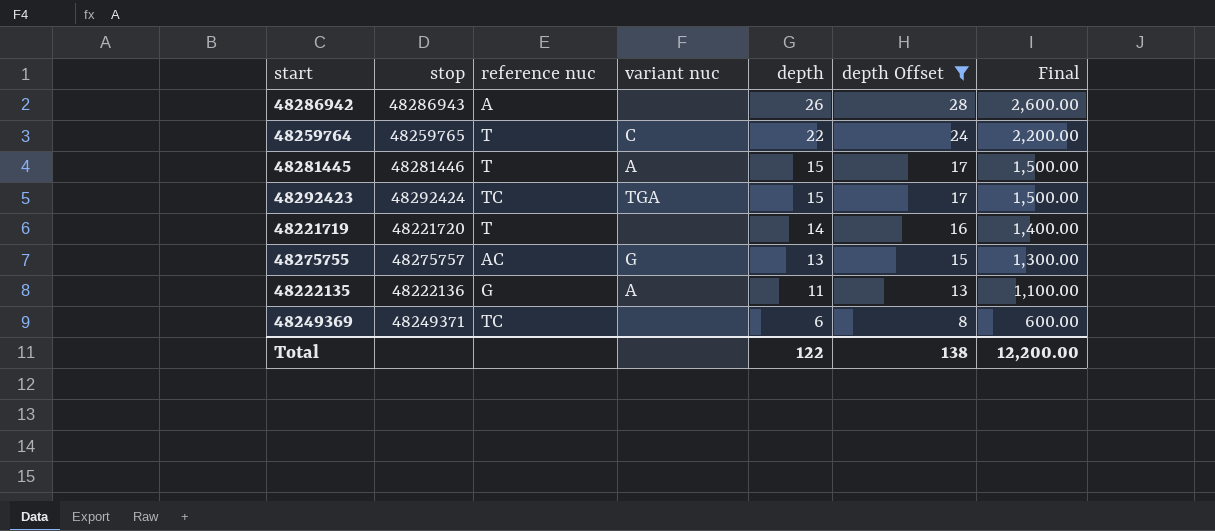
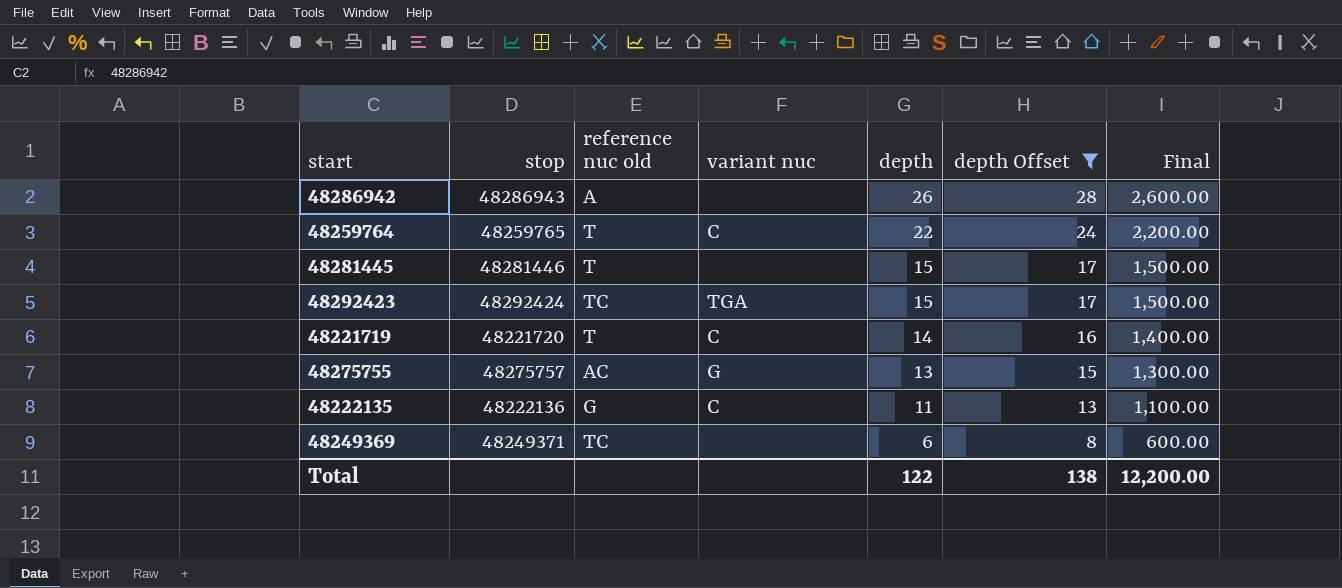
column name: reference nuc -> reference nuc old
48281445 | variant nuc: A -> none
48221719 | variant nuc: none -> C
48222135 | variant nuc: A -> C

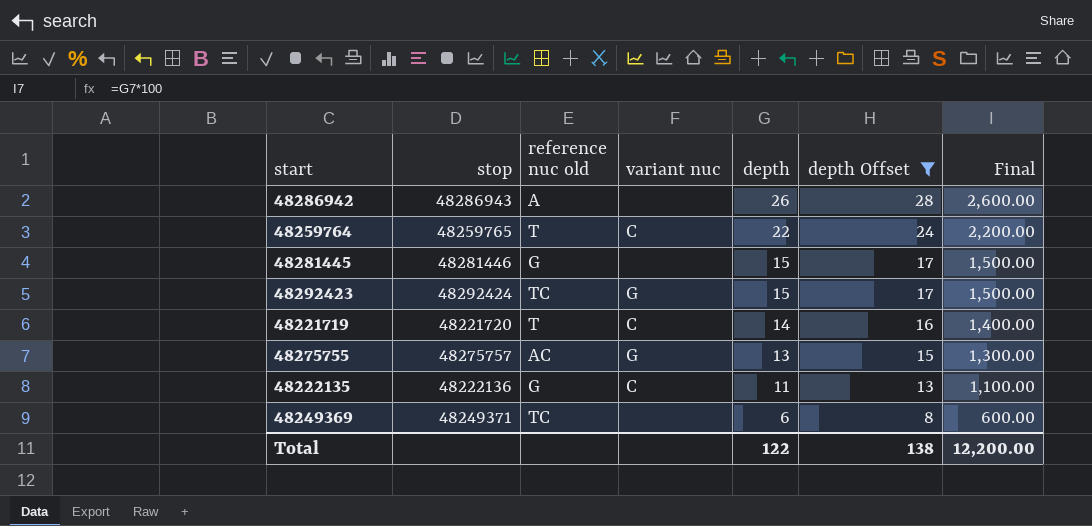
48281445 | reference nuc old: T -> G
48292423 | variant nuc: TGA -> G

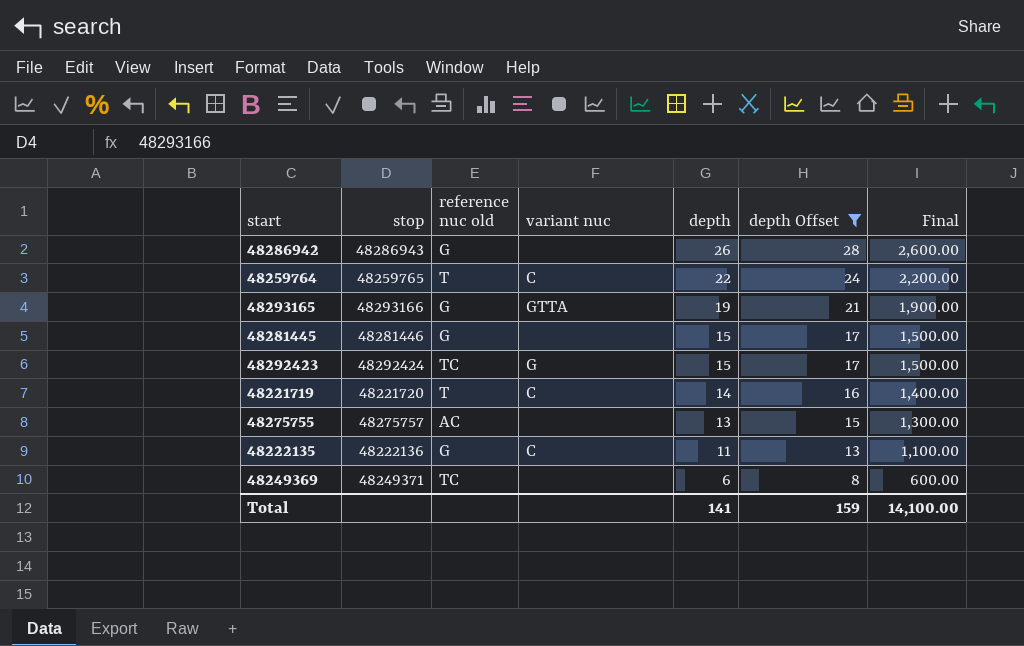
48286942 | reference nuc old: A -> G
row 48293165: none -> 48293166 | G | GTTA | 19 | 21 | 1,900.00
48275755 | variant nuc: G -> none
Total | depth: 122 -> 141
Total | depth Offset: 138 -> 159
Total | Final: 12,200.00 -> 14,100.00

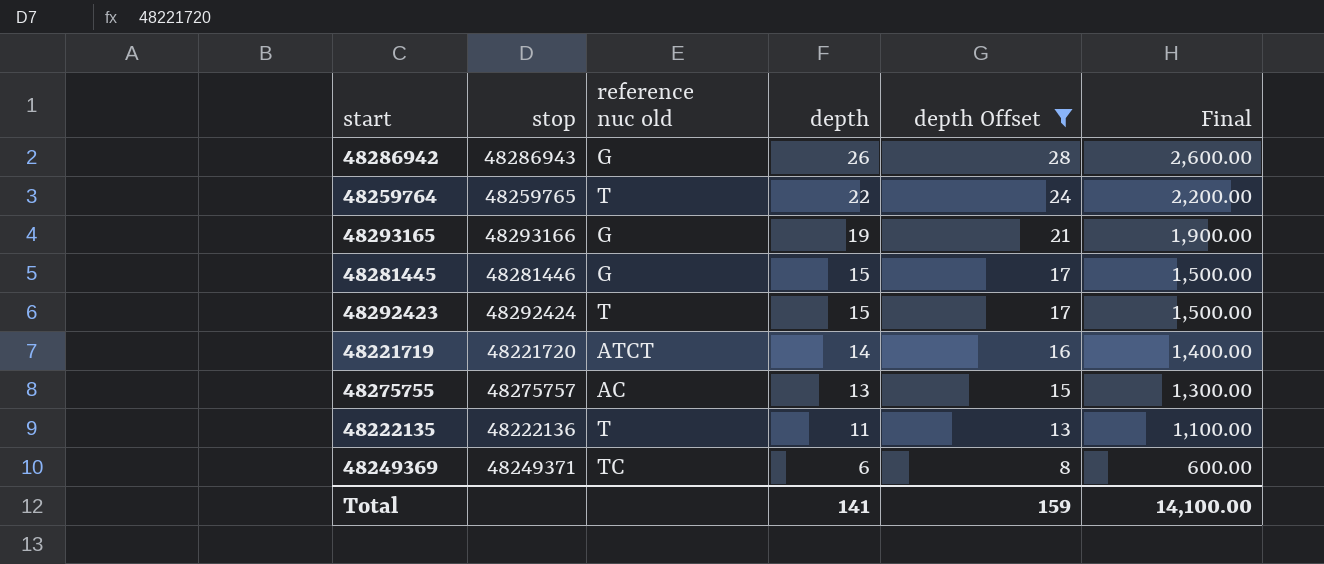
column variant nuc | position: 4 -> none
48292423 | reference nuc old: TC -> T
48221719 | reference nuc old: T -> ATCT
48222135 | reference nuc old: G -> T

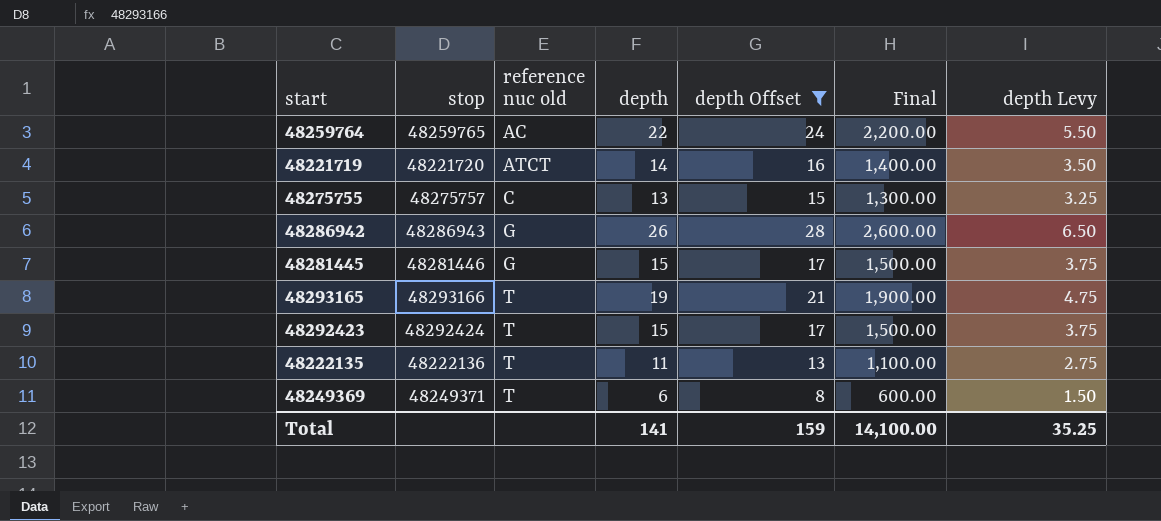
row order: depth descending -> reference nuc old ascending
column depth Levy | formula: none -> [depth] * 0.25
48259764 | reference nuc old: T -> AC
48275755 | reference nuc old: AC -> C
48293165 | reference nuc old: G -> T
48249369 | reference nuc old: TC -> T

